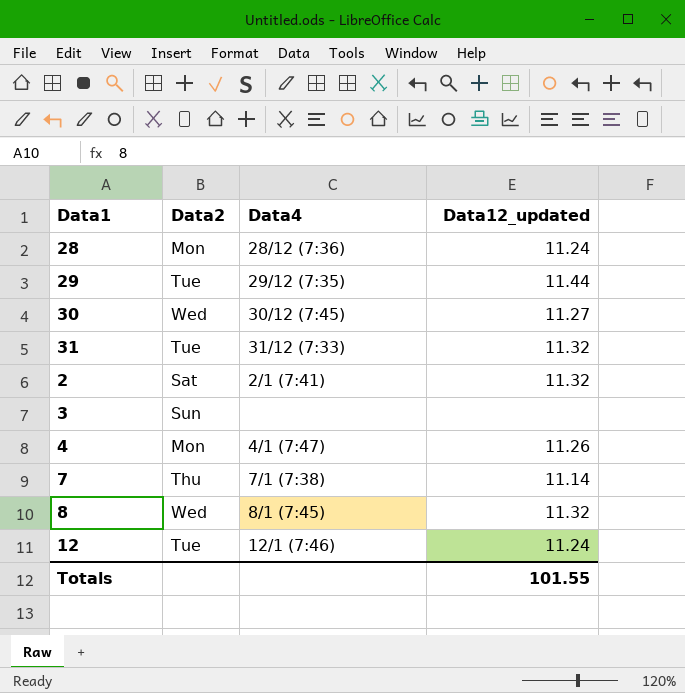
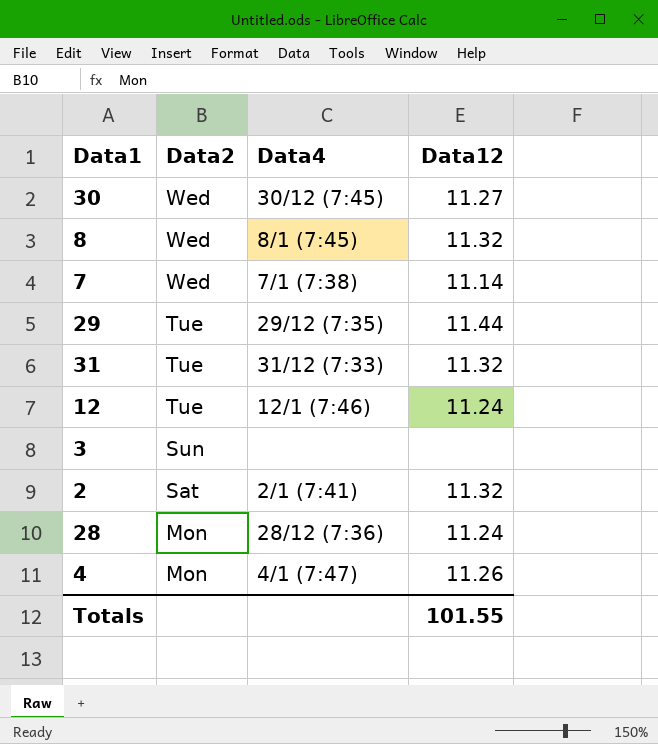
row order: none -> Data2 descending
column name: Data12_updated -> Data12
7 | Data2: Thu -> Wed

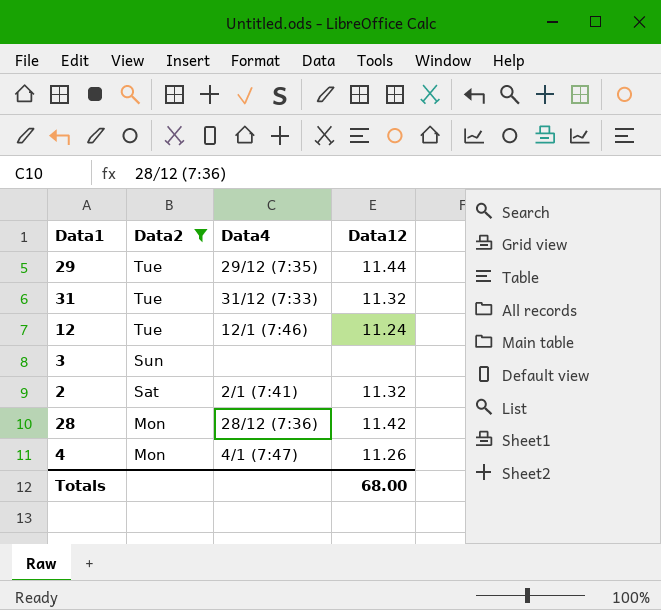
filter: none -> Data2 != Wed
28 | Data12: 11.24 -> 11.42
Totals | Data12: 101.55 -> 68.00

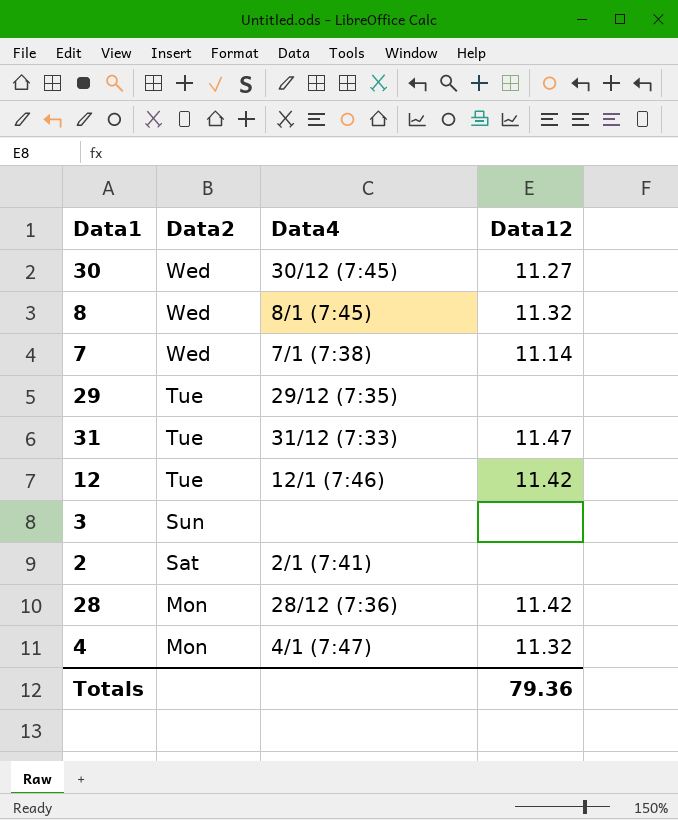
filter: Data2 != Wed -> none
29 | Data12: 11.44 -> none
31 | Data12: 11.32 -> 11.47
12 | Data12: 11.24 -> 11.42
2 | Data12: 11.32 -> none
4 | Data12: 11.26 -> 11.32
Totals | Data12: 68.00 -> 79.36

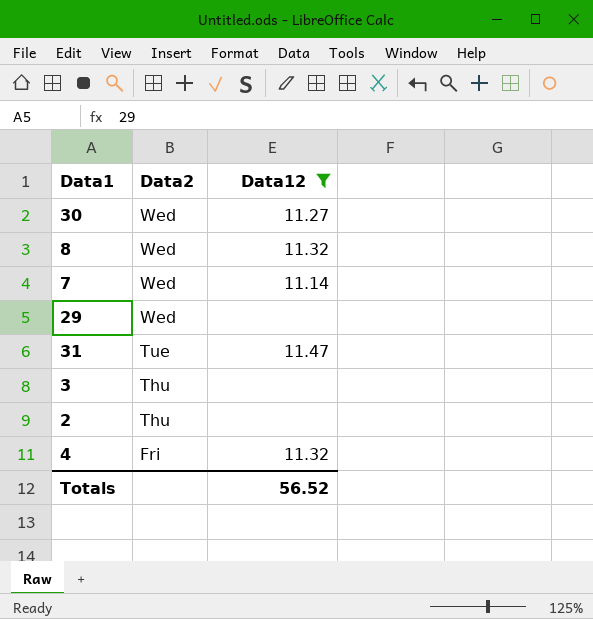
filter: none -> Data12 != 11.42
column Data4 | position: 3 -> none
29 | Data2: Tue -> Wed
3 | Data2: Sun -> Thu
2 | Data2: Sat -> Thu
4 | Data2: Mon -> Fri
Totals | Data12: 79.36 -> 56.52

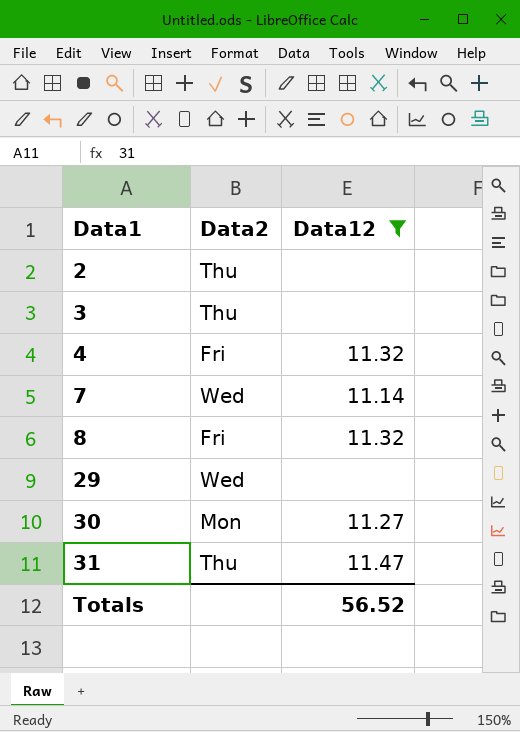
row order: Data2 descending -> Data1 ascending
8 | Data2: Wed -> Fri
30 | Data2: Wed -> Mon
31 | Data2: Tue -> Thu

